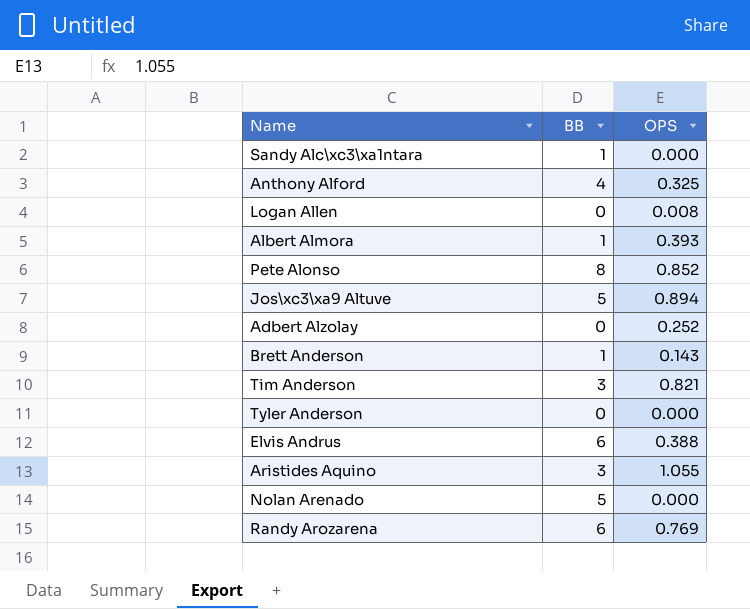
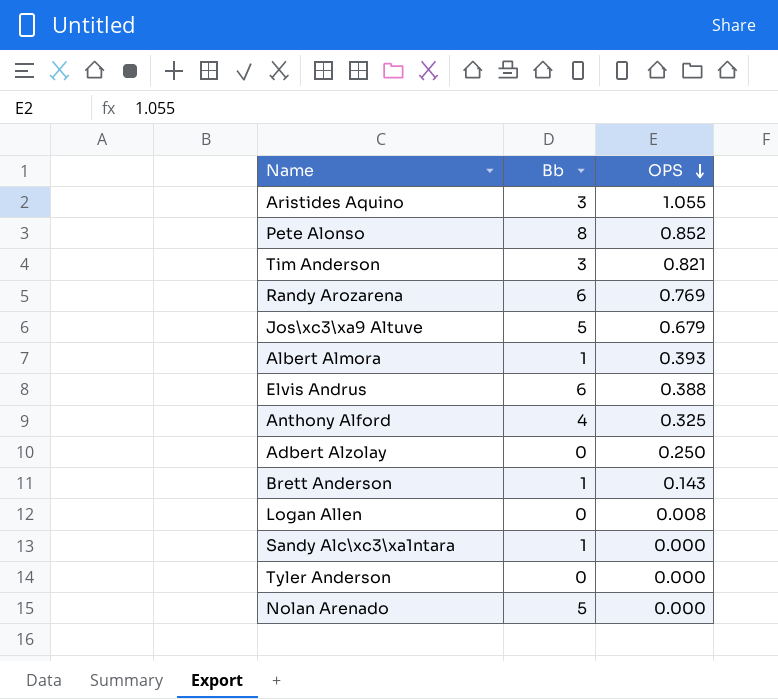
row order: none -> OPS descending
column name: BB -> Bb
Jos\xc3\xa9 Altuve | OPS: 0.894 -> 0.679
Adbert Alzolay | OPS: 0.252 -> 0.250

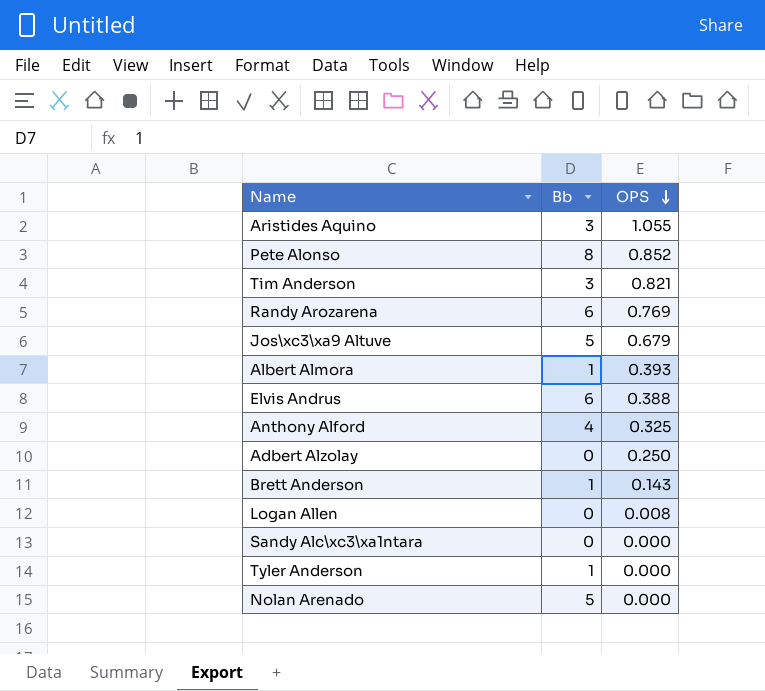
Sandy Alc\xc3\xa1ntara | Bb: 1 -> 0
Tyler Anderson | Bb: 0 -> 1

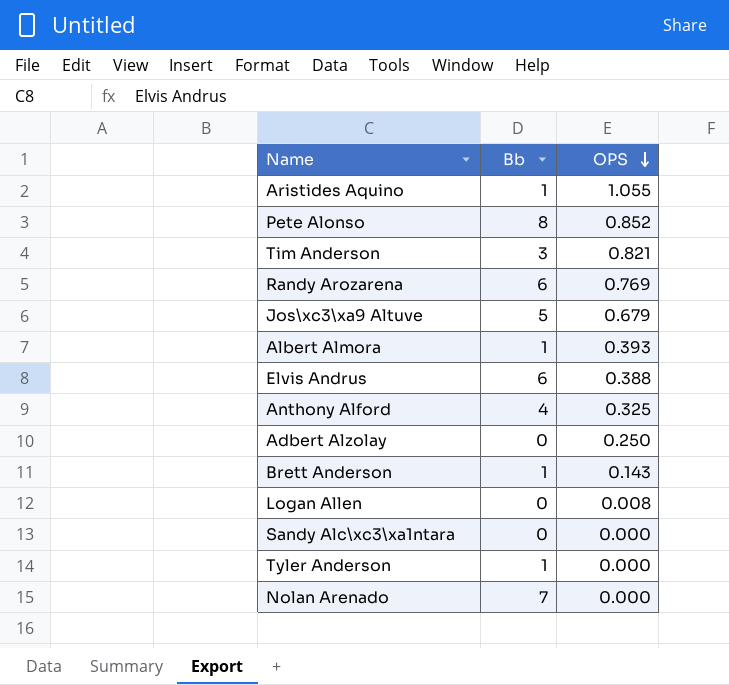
Aristides Aquino | Bb: 3 -> 1
Nolan Arenado | Bb: 5 -> 7

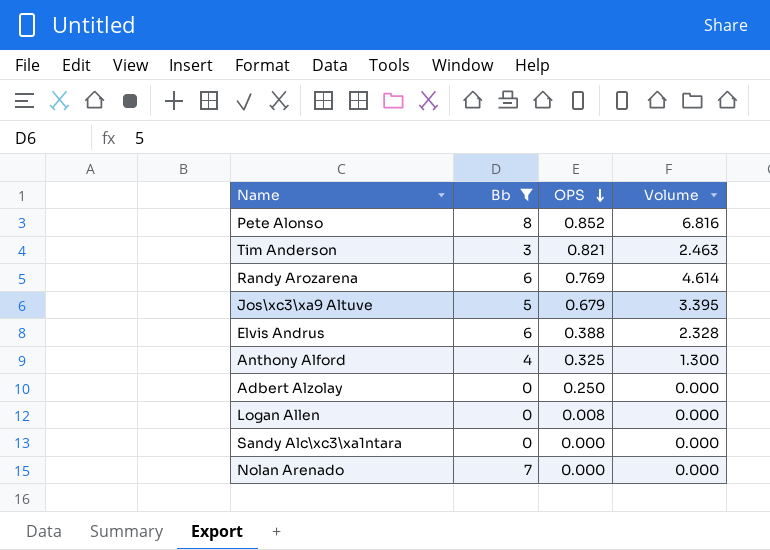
filter: none -> Bb != 1
column Volume | formula: none -> [Bb] * [OPS]

